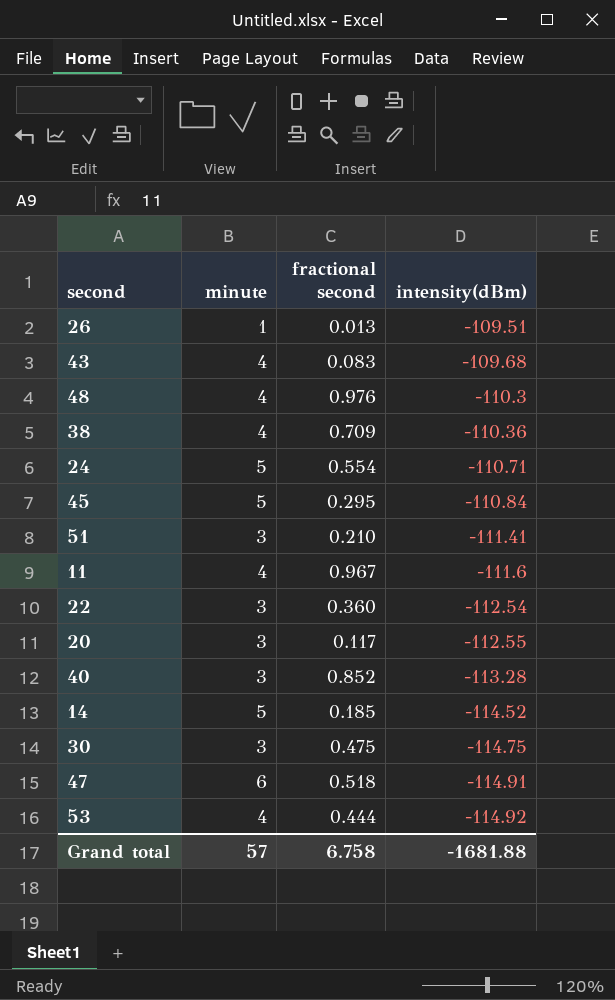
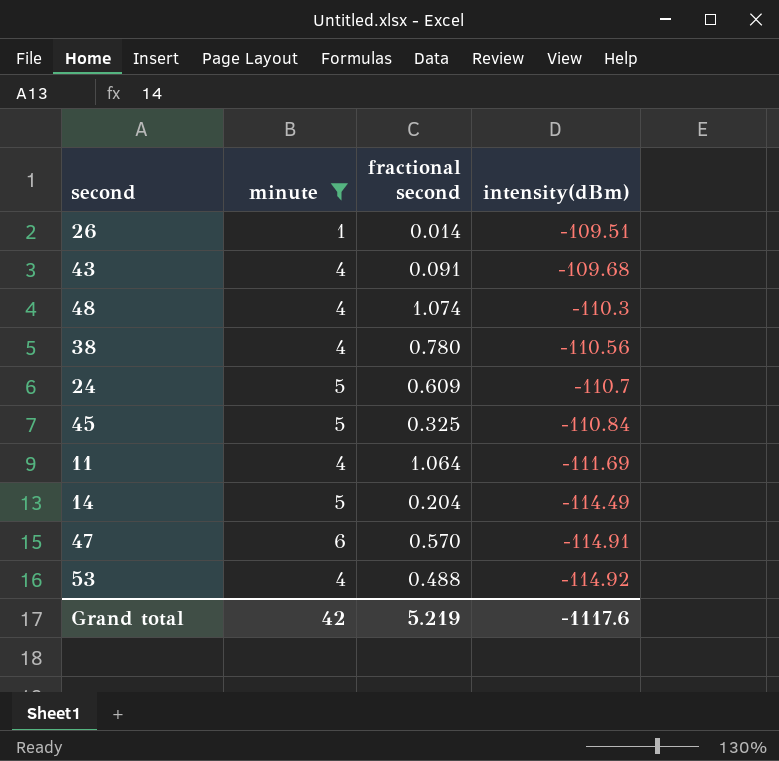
filter: none -> minute != 3
26 | fractional second: 0.013 -> 0.014
43 | fractional second: 0.083 -> 0.091
48 | fractional second: 0.976 -> 1.074
38 | fractional second: 0.709 -> 0.780
38 | intensity(dBm): -110.36 -> -110.56
24 | fractional second: 0.554 -> 0.609
24 | intensity(dBm): -110.71 -> -110.7
45 | fractional second: 0.295 -> 0.325
11 | fractional second: 0.967 -> 1.064
11 | intensity(dBm): -111.6 -> -111.69
14 | fractional second: 0.185 -> 0.204
14 | intensity(dBm): -114.52 -> -114.49
47 | fractional second: 0.518 -> 0.570
53 | fractional second: 0.444 -> 0.488
Grand total | minute: 57 -> 42
Grand total | fractional second: 6.758 -> 5.219
Grand total | intensity(dBm): -1681.88 -> -1117.6

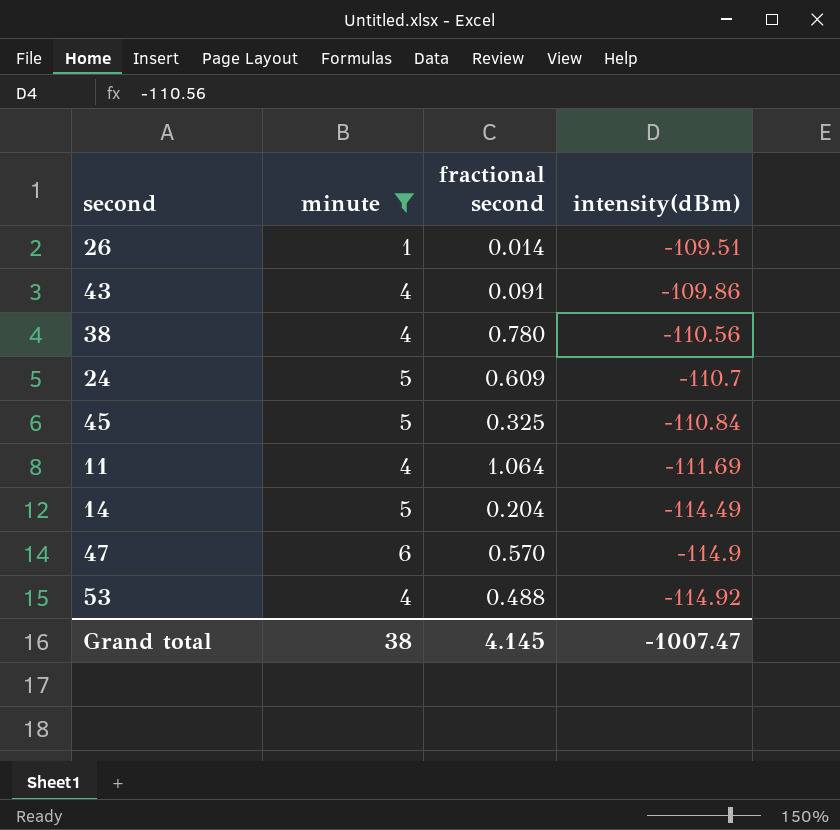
row 48: 4 | 1.074 | -110.3 -> none
43 | intensity(dBm): -109.68 -> -109.86
47 | intensity(dBm): -114.91 -> -114.9
Grand total | minute: 42 -> 38
Grand total | fractional second: 5.219 -> 4.145
Grand total | intensity(dBm): -1117.6 -> -1007.47

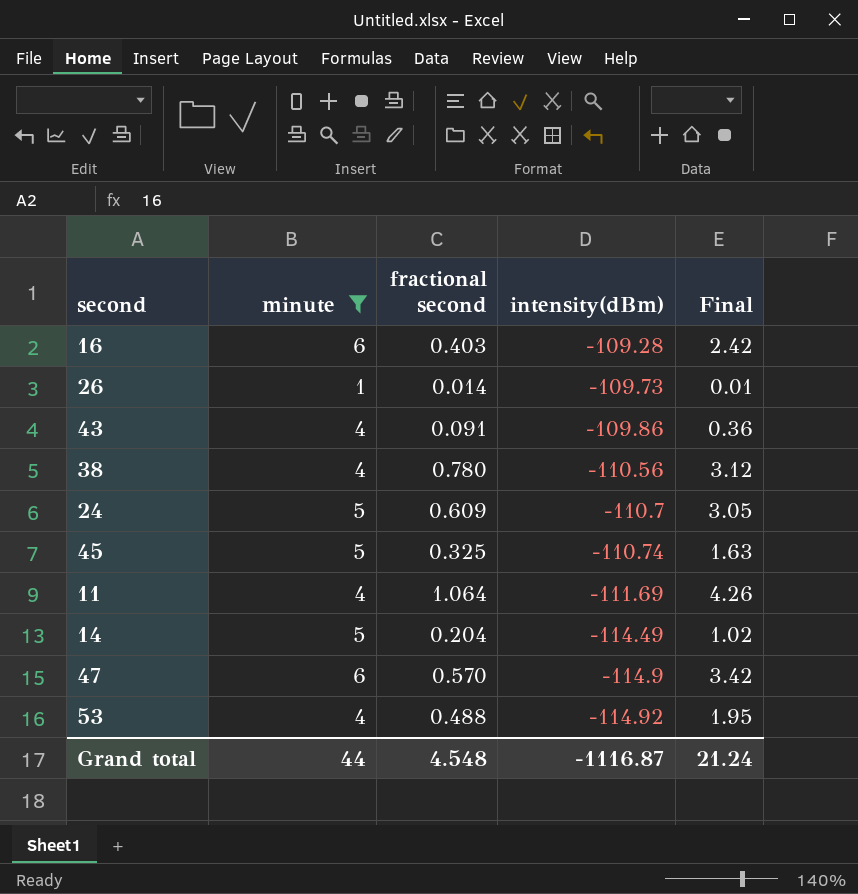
column Final | formula: none -> [minute] * [fractional second]
row 16: none -> 6 | 0.403 | -109.28 | 2.42
26 | intensity(dBm): -109.51 -> -109.73
45 | intensity(dBm): -110.84 -> -110.74
Grand total | minute: 38 -> 44
Grand total | fractional second: 4.145 -> 4.548
Grand total | intensity(dBm): -1007.47 -> -1116.87

